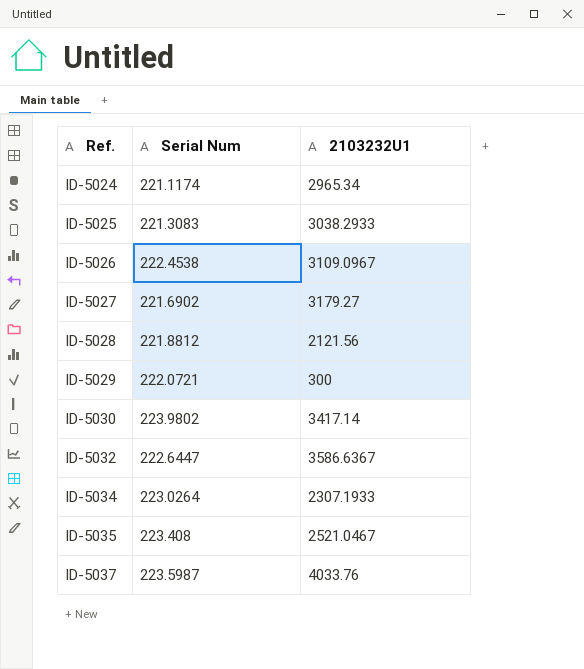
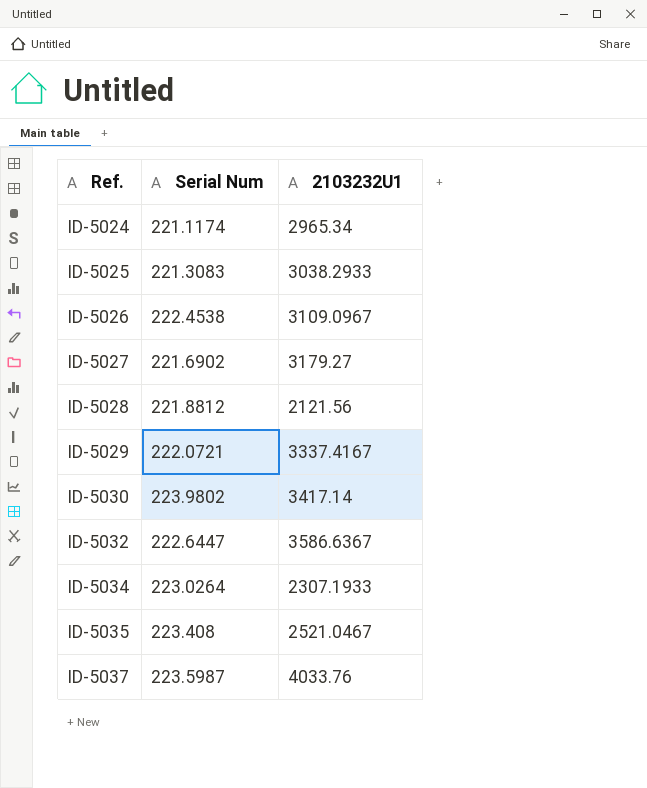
ID-5029 | 2103232U1: 300 -> 3337.4167

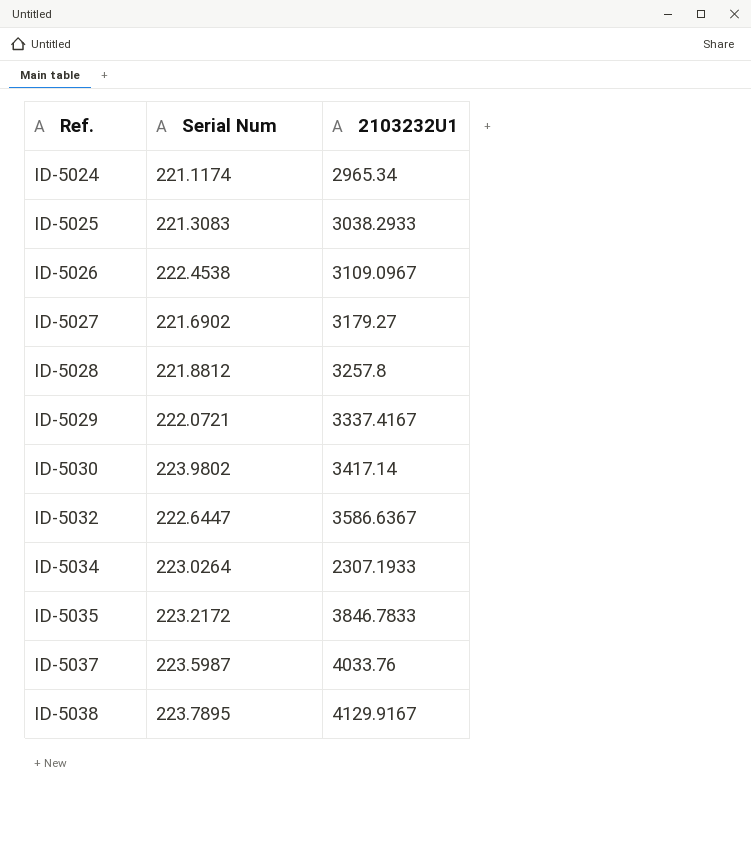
ID-5028 | 2103232U1: 2121.56 -> 3257.8
ID-5035 | Serial Num: 223.408 -> 223.2172
ID-5035 | 2103232U1: 2521.0467 -> 3846.7833
row ID-5038: none -> 223.7895 | 4129.9167

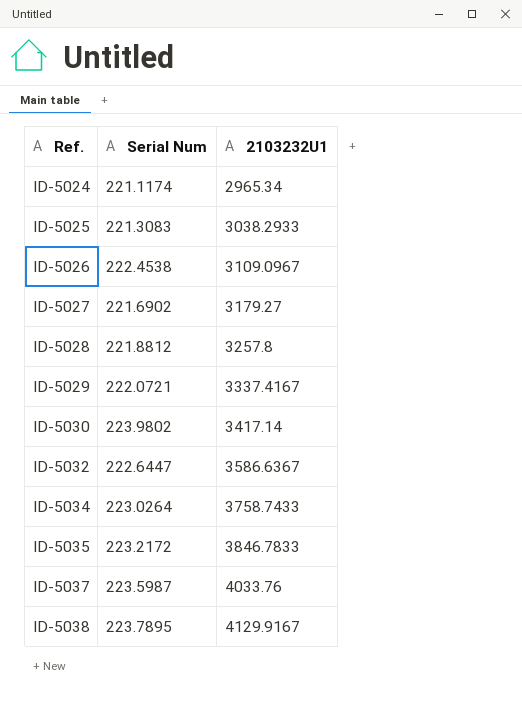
ID-5034 | 2103232U1: 2307.1933 -> 3758.7433

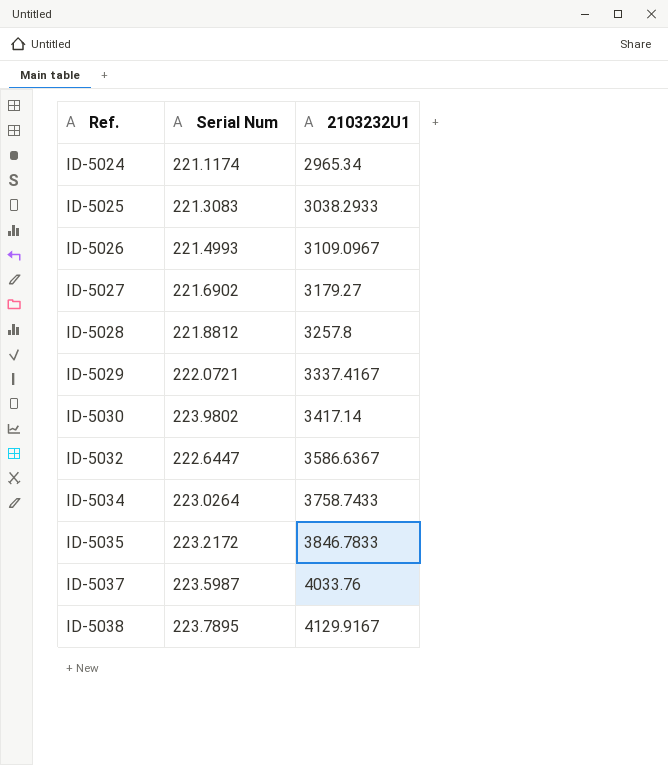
ID-5026 | Serial Num: 222.4538 -> 221.4993

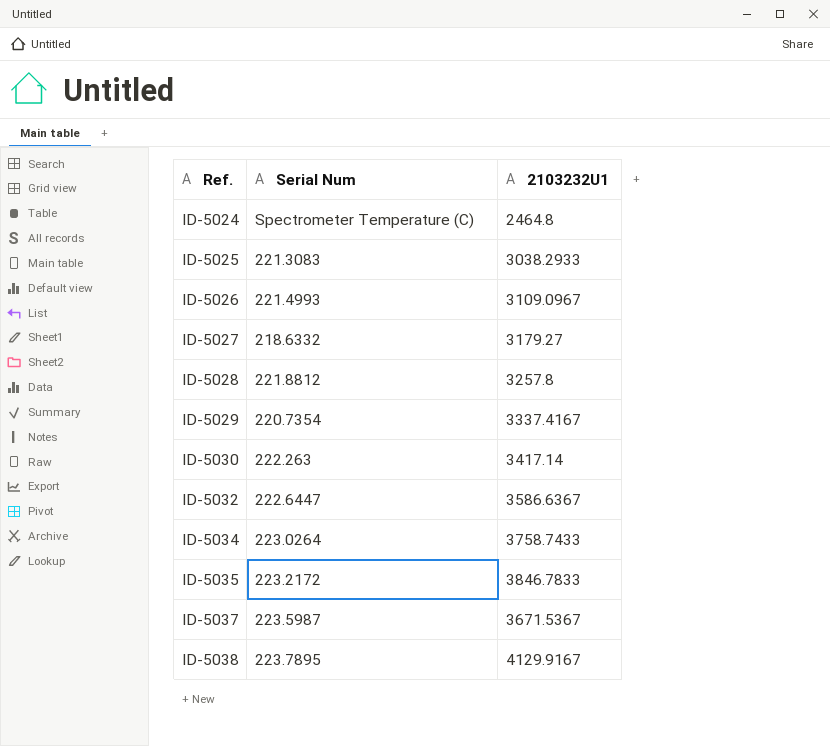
ID-5024 | Serial Num: 221.1174 -> Spectrometer Temperature (C)
ID-5024 | 2103232U1: 2965.34 -> 2464.8
ID-5027 | Serial Num: 221.6902 -> 218.6332
ID-5029 | Serial Num: 222.0721 -> 220.7354
ID-5030 | Serial Num: 223.9802 -> 222.263
ID-5037 | 2103232U1: 4033.76 -> 3671.5367

